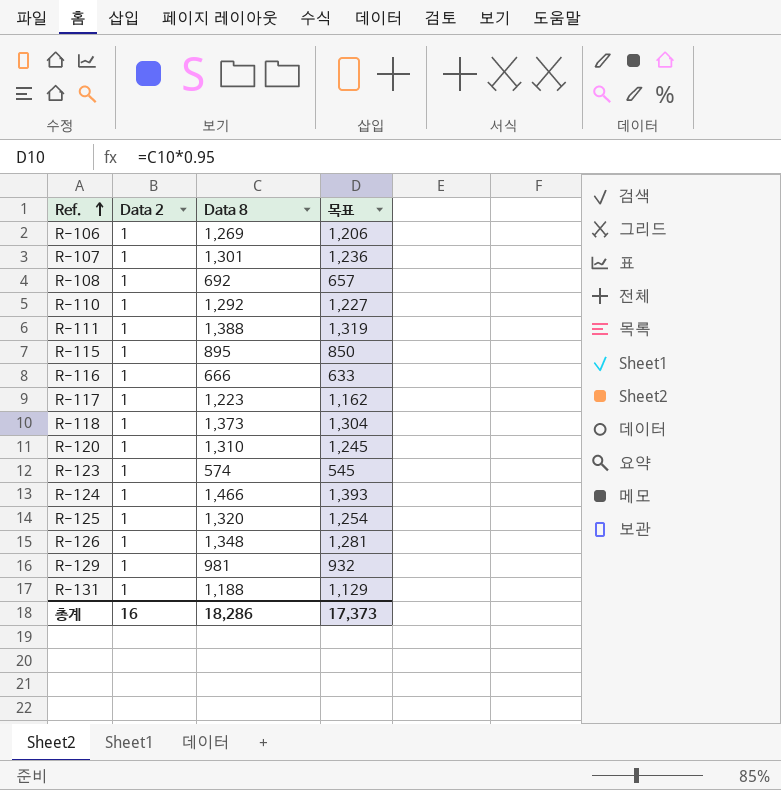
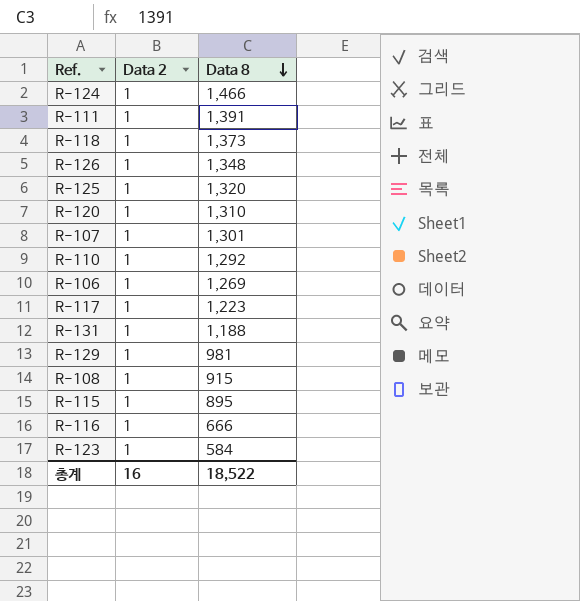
row order: Ref. ascending -> Data 8 descending
column 목표 | formula: [Data 8] * 0.95 -> none
R-111 | Data 8: 1,388 -> 1,391
R-108 | Data 8: 692 -> 915
R-123 | Data 8: 574 -> 584
총계 | Data 8: 18,286 -> 18,522

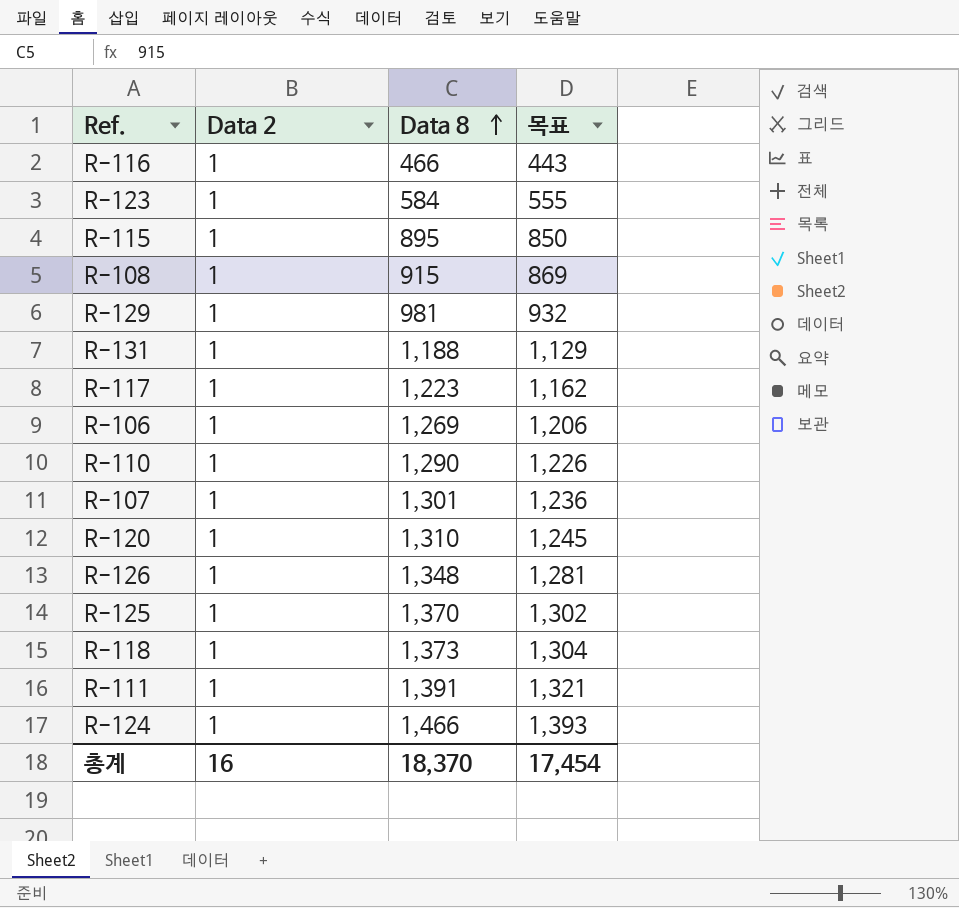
row order: Data 8 descending -> Data 8 ascending
column 목표 | formula: none -> [Data 8] * 0.95
R-116 | Data 8: 666 -> 466
R-110 | Data 8: 1,292 -> 1,290
R-125 | Data 8: 1,320 -> 1,370
총계 | Data 8: 18,522 -> 18,370

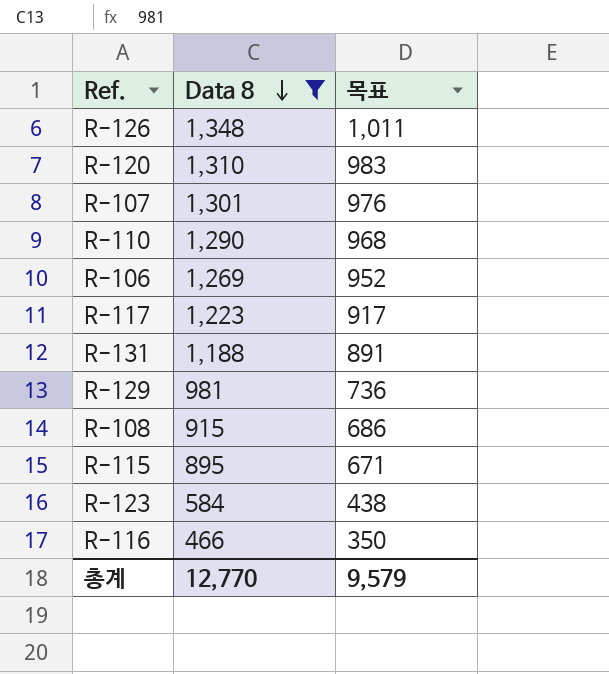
filter: none -> Data 8 <= 1,348
row order: Data 8 ascending -> Data 8 descending
column Data 2 | position: 2 -> none
column 목표 | formula: [Data 8] * 0.95 -> [Data 8] * 0.75
총계 | Data 8: 18,370 -> 12,770
총계 | 목표: 17,454 -> 9,579

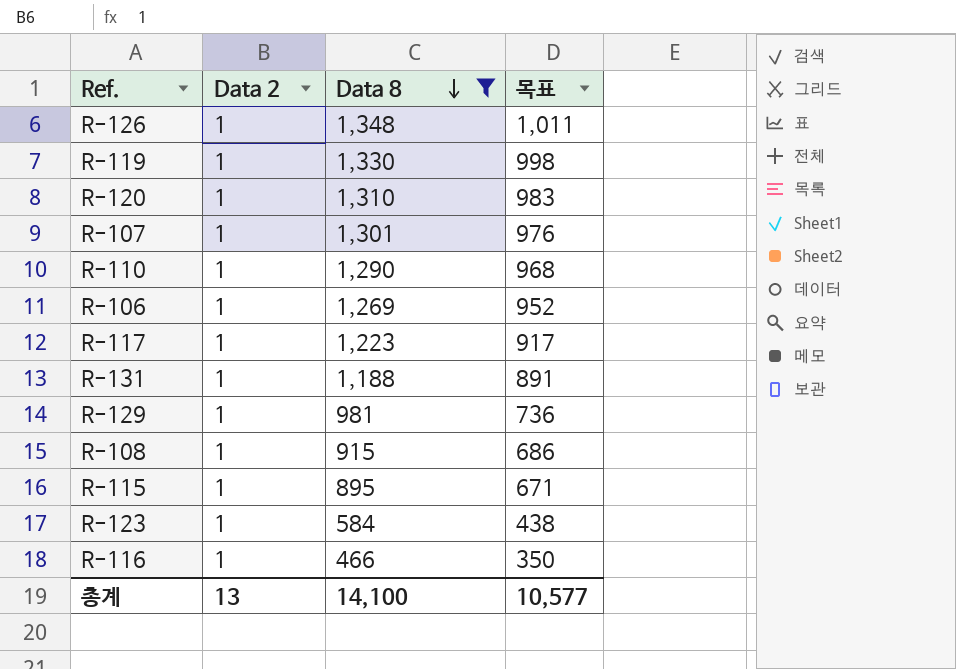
column Data 2 | position: none -> 2
row R-119: none -> 1 | 1,330 | 998
총계 | Data 8: 12,770 -> 14,100
총계 | 목표: 9,579 -> 10,577

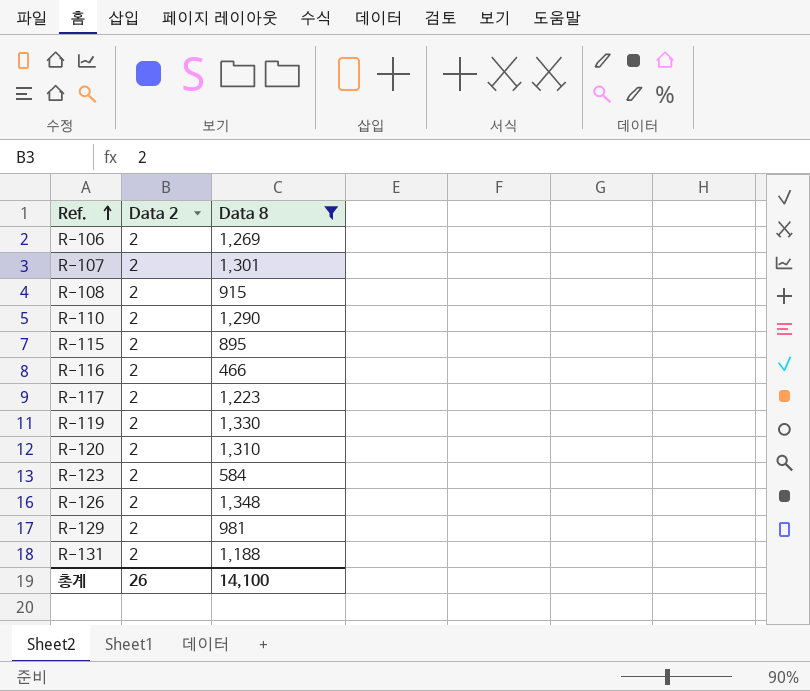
row order: Data 8 descending -> Ref. ascending
column 목표 | formula: [Data 8] * 0.75 -> none
R-106 | Data 2: 1 -> 2
R-107 | Data 2: 1 -> 2
R-108 | Data 2: 1 -> 2
R-110 | Data 2: 1 -> 2
R-115 | Data 2: 1 -> 2
R-116 | Data 2: 1 -> 2
R-117 | Data 2: 1 -> 2
R-119 | Data 2: 1 -> 2
R-120 | Data 2: 1 -> 2
R-123 | Data 2: 1 -> 2
R-126 | Data 2: 1 -> 2
R-129 | Data 2: 1 -> 2
R-131 | Data 2: 1 -> 2
총계 | Data 2: 13 -> 26

